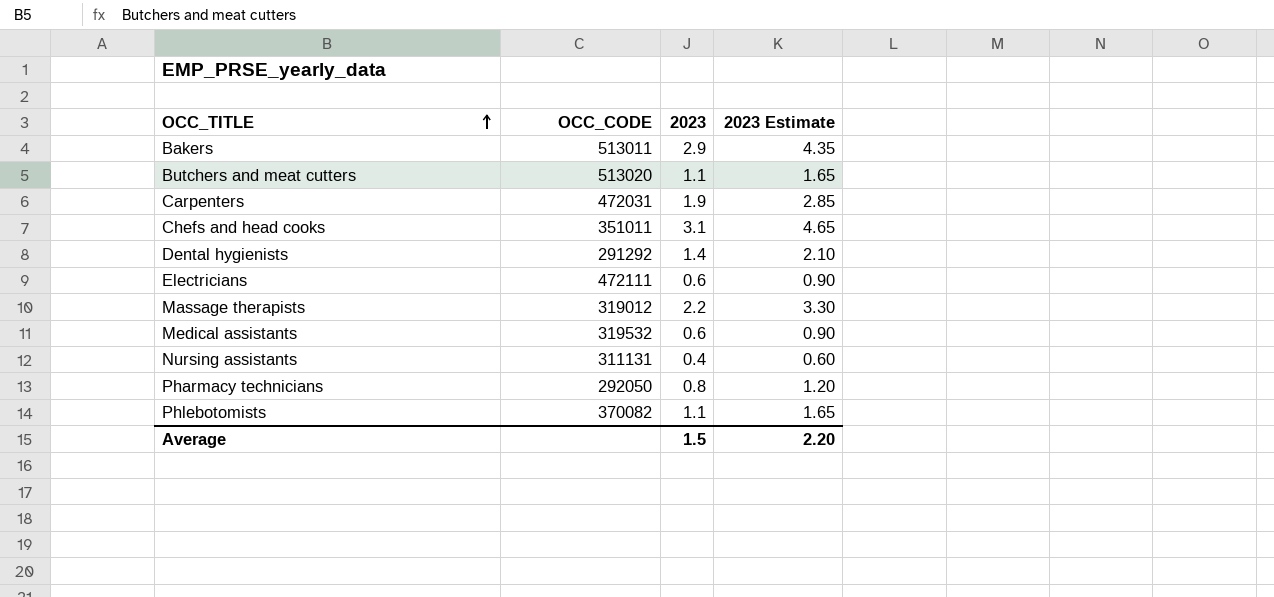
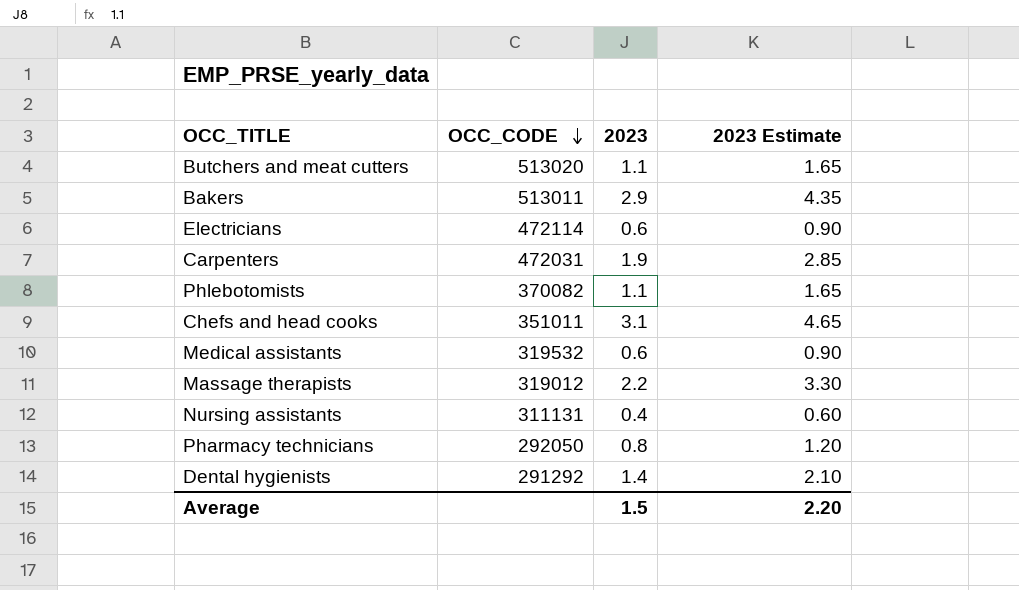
row order: OCC_TITLE ascending -> OCC_CODE descending
Electricians | OCC_CODE: 472111 -> 472114

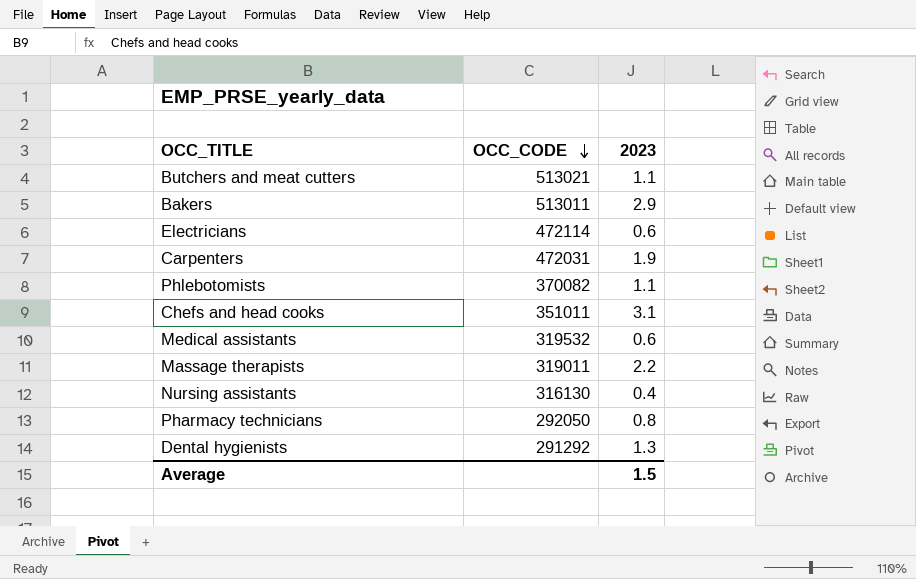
column 2023 Estimate | formula: [2023] * 1.5 -> none
Butchers and meat cutters | OCC_CODE: 513020 -> 513021
Massage therapists | OCC_CODE: 319012 -> 319011
Nursing assistants | OCC_CODE: 311131 -> 316130
Dental hygienists | 2023: 1.4 -> 1.3

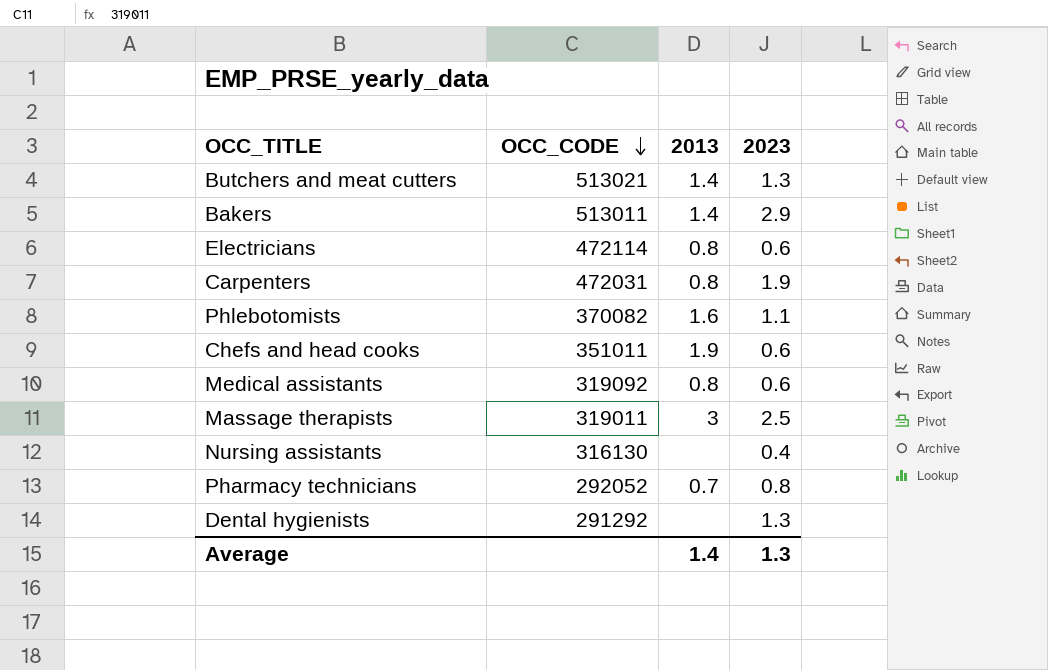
column 2013 | position: none -> 3
Butchers and meat cutters | 2023: 1.1 -> 1.3
Chefs and head cooks | 2023: 3.1 -> 0.6
Medical assistants | OCC_CODE: 319532 -> 319092
Massage therapists | 2023: 2.2 -> 2.5
Pharmacy technicians | OCC_CODE: 292050 -> 292052
Average | 2023: 1.5 -> 1.3

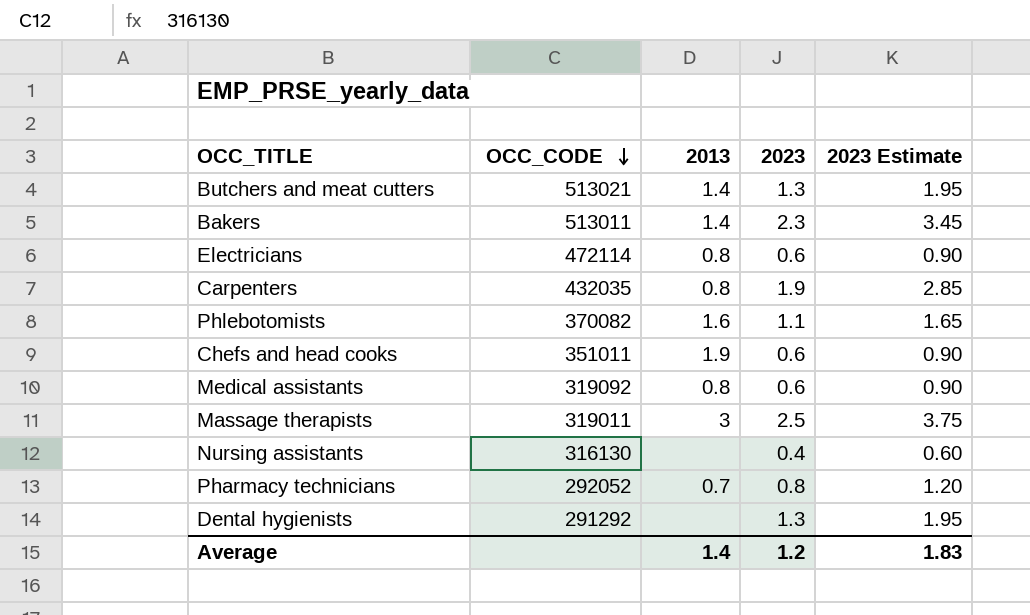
column 2023 Estimate | formula: none -> [2023] * 1.5
Bakers | 2023: 2.9 -> 2.3
Carpenters | OCC_CODE: 472031 -> 432035
Average | 2023: 1.3 -> 1.2

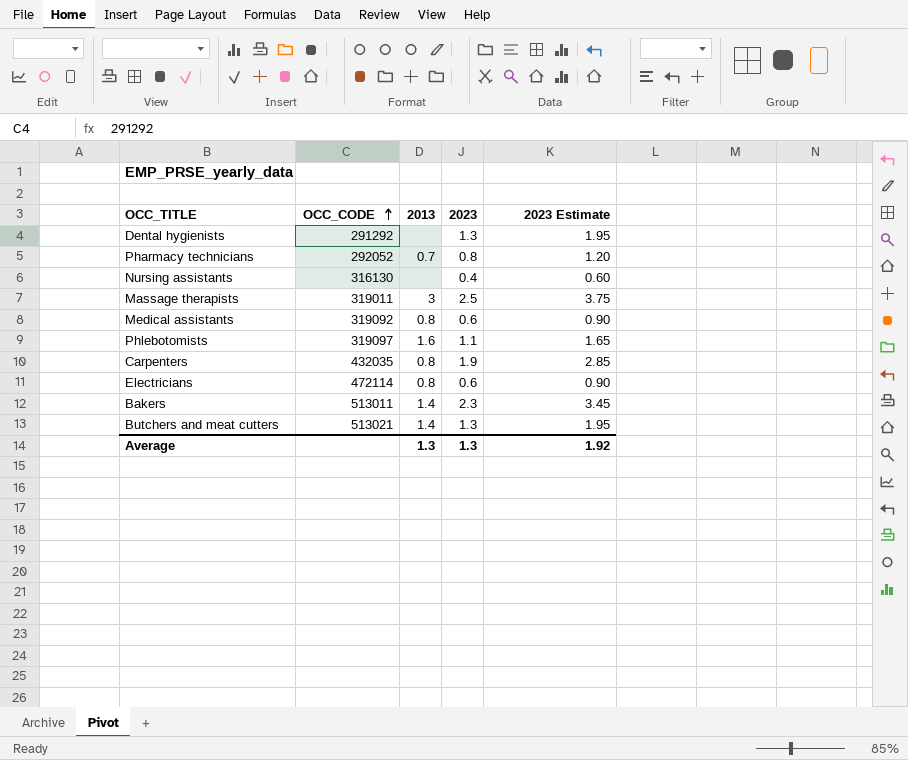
row order: OCC_CODE descending -> OCC_CODE ascending
row Chefs and head cooks: 351011 | 1.9 | 0.6 | 0.90 -> none
Phlebotomists | OCC_CODE: 370082 -> 319097
Average | 2013: 1.4 -> 1.3
Average | 2023: 1.2 -> 1.3
Average | 2023 Estimate: 1.83 -> 1.92

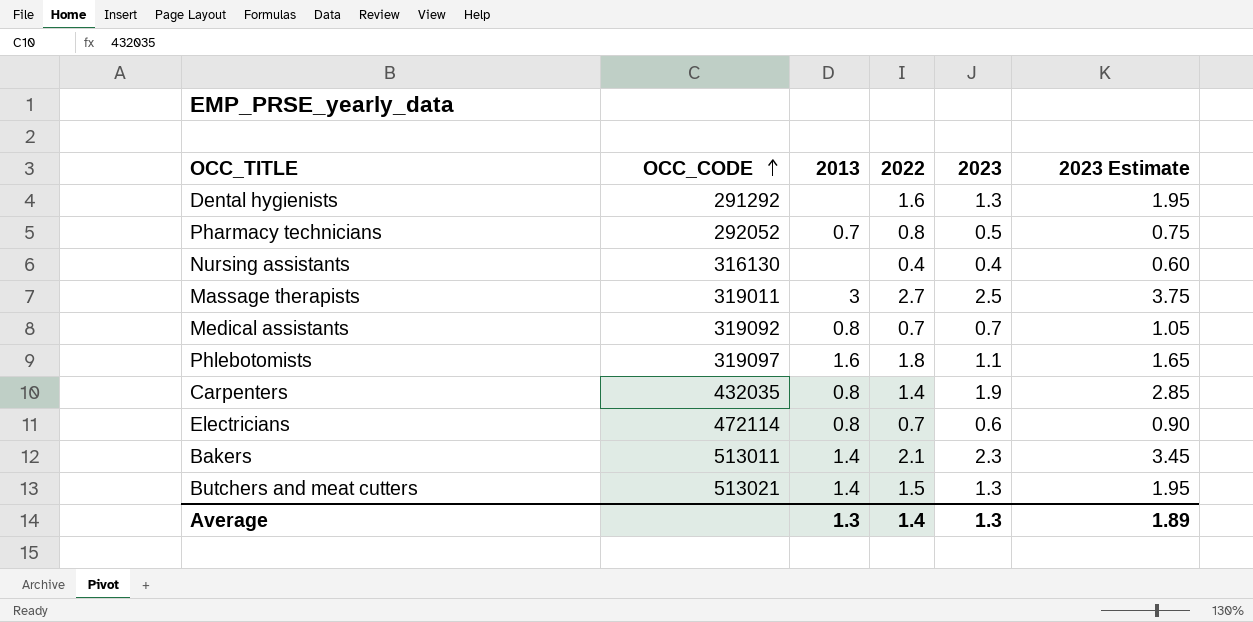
column 2022 | position: none -> 4
Pharmacy technicians | 2023: 0.8 -> 0.5
Pharmacy technicians | 2023 Estimate: 1.20 -> 0.75
Medical assistants | 2023: 0.6 -> 0.7
Medical assistants | 2023 Estimate: 0.90 -> 1.05
Average | 2023 Estimate: 1.92 -> 1.89

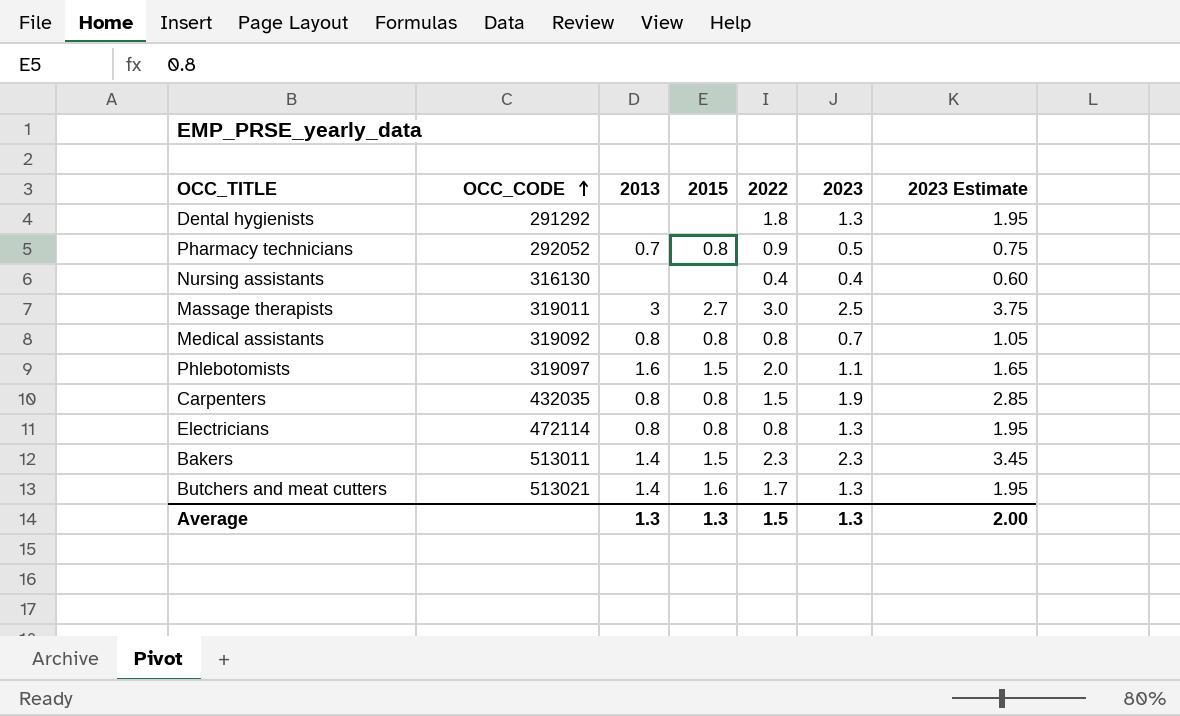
column 2015 | position: none -> 4
Dental hygienists | 2022: 1.6 -> 1.8
Pharmacy technicians | 2022: 0.8 -> 0.9
Massage therapists | 2022: 2.7 -> 3.0
Medical assistants | 2022: 0.7 -> 0.8
Phlebotomists | 2022: 1.8 -> 2.0
Carpenters | 2022: 1.4 -> 1.5
Electricians | 2022: 0.7 -> 0.8
Electricians | 2023: 0.6 -> 1.3
Electricians | 2023 Estimate: 0.90 -> 1.95
Bakers | 2022: 2.1 -> 2.3
Butchers and meat cutters | 2022: 1.5 -> 1.7
Average | 2022: 1.4 -> 1.5
Average | 2023 Estimate: 1.89 -> 2.00

